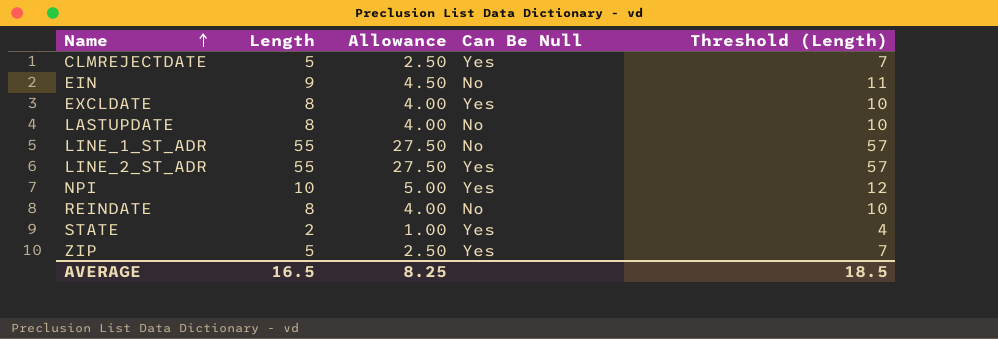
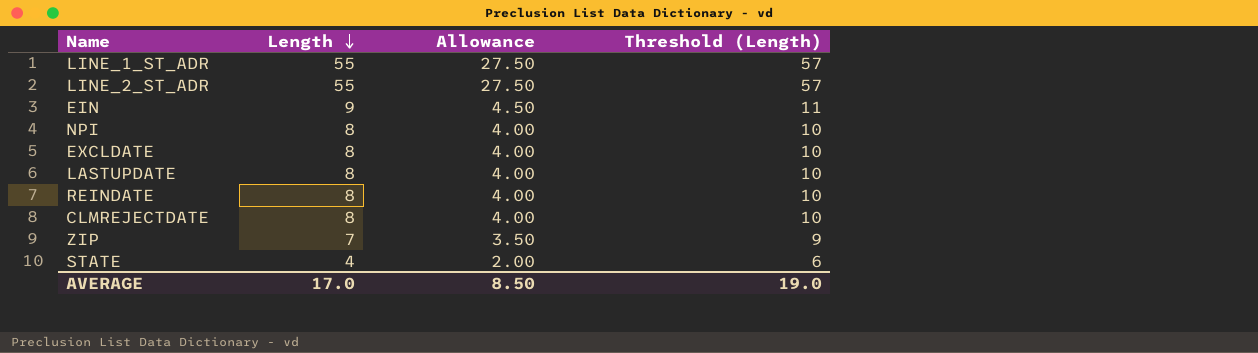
row order: Name ascending -> Length descending
column Can Be Null | position: 4 -> none
NPI | Length: 10 -> 8
NPI | Allowance: 5.00 -> 4.00
NPI | Threshold (Length): 12 -> 10
CLMREJECTDATE | Length: 5 -> 8
CLMREJECTDATE | Allowance: 2.50 -> 4.00
CLMREJECTDATE | Threshold (Length): 7 -> 10
ZIP | Length: 5 -> 7
ZIP | Allowance: 2.50 -> 3.50
ZIP | Threshold (Length): 7 -> 9
STATE | Length: 2 -> 4
STATE | Allowance: 1.00 -> 2.00
STATE | Threshold (Length): 4 -> 6
AVERAGE | Length: 16.5 -> 17.0
AVERAGE | Allowance: 8.25 -> 8.50
AVERAGE | Threshold (Length): 18.5 -> 19.0

